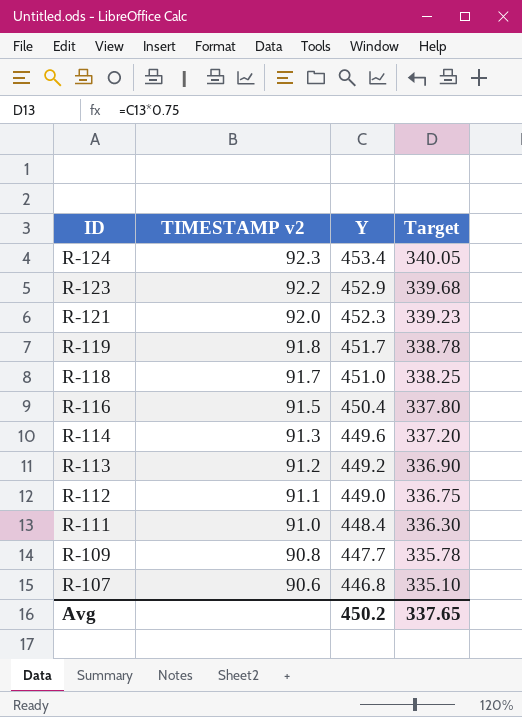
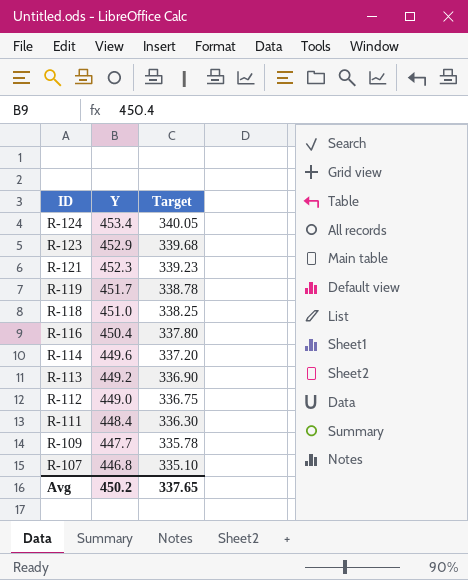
column TIMESTAMP v2 | position: 2 -> none

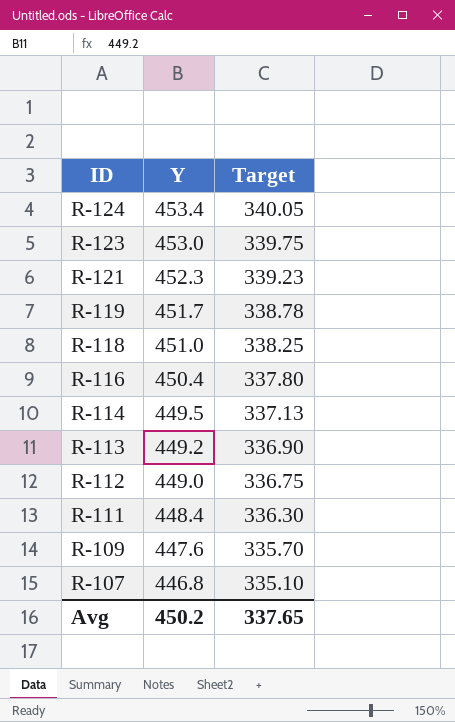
R-123 | Y: 452.9 -> 453.0
R-123 | Target: 339.68 -> 339.75
R-114 | Y: 449.6 -> 449.5
R-114 | Target: 337.20 -> 337.13
R-109 | Y: 447.7 -> 447.6
R-109 | Target: 335.78 -> 335.70

